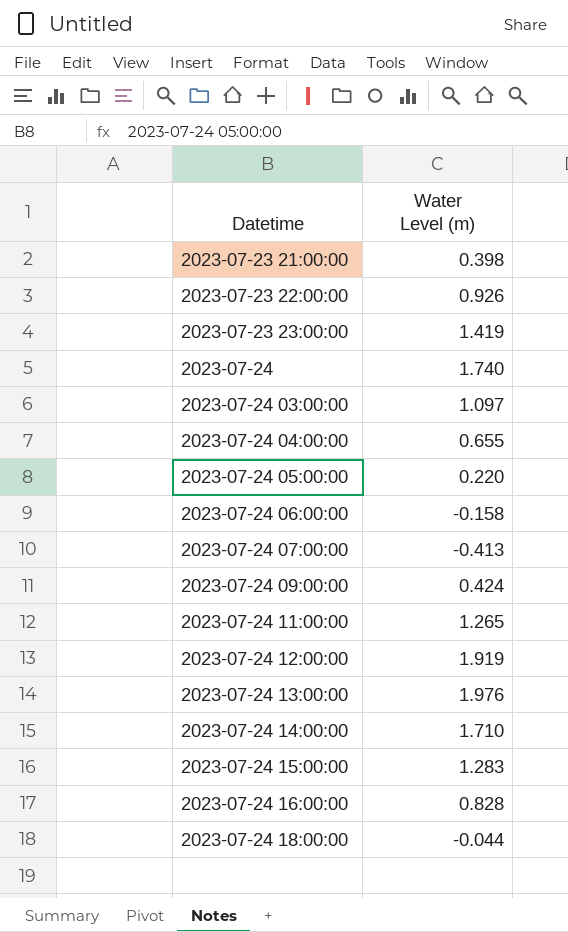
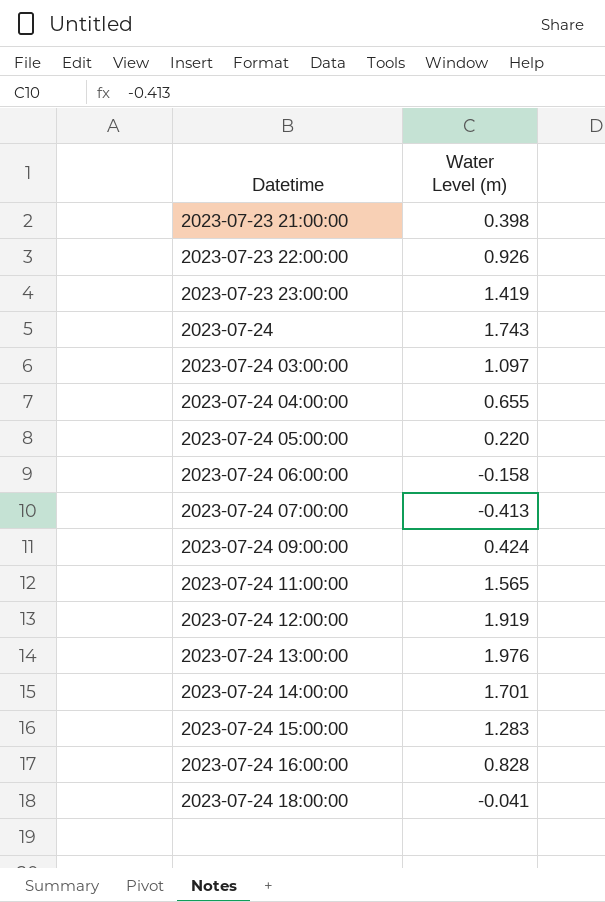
2023-07-24 | Water Level (m): 1.740 -> 1.743
2023-07-24 11:00:00 | Water Level (m): 1.265 -> 1.565
2023-07-24 14:00:00 | Water Level (m): 1.710 -> 1.701
2023-07-24 18:00:00 | Water Level (m): -0.044 -> -0.041

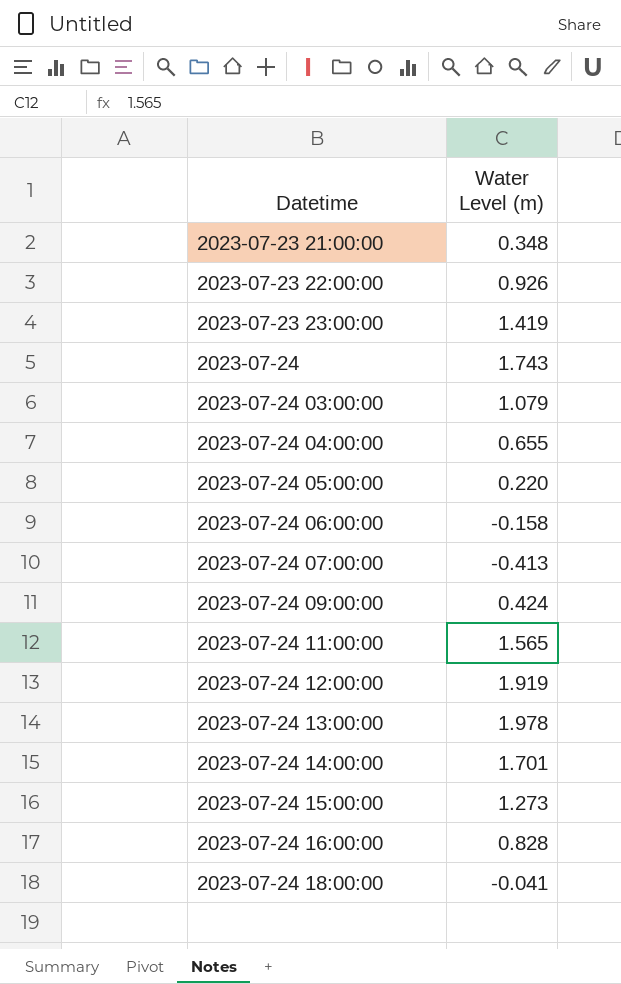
2023-07-23 21:00:00 | Water Level (m): 0.398 -> 0.348
2023-07-24 03:00:00 | Water Level (m): 1.097 -> 1.079
2023-07-24 13:00:00 | Water Level (m): 1.976 -> 1.978
2023-07-24 15:00:00 | Water Level (m): 1.283 -> 1.273

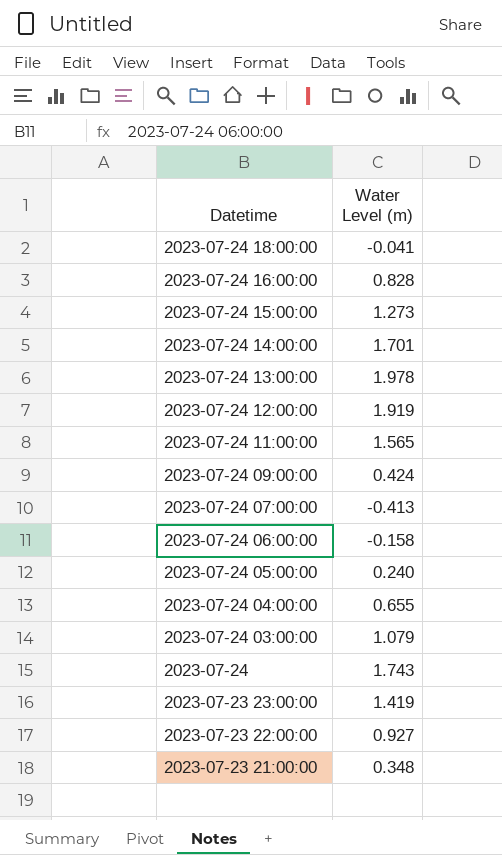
row order: Datetime ascending -> Datetime descending
2023-07-24 05:00:00 | Water Level (m): 0.220 -> 0.240
2023-07-23 22:00:00 | Water Level (m): 0.926 -> 0.927

